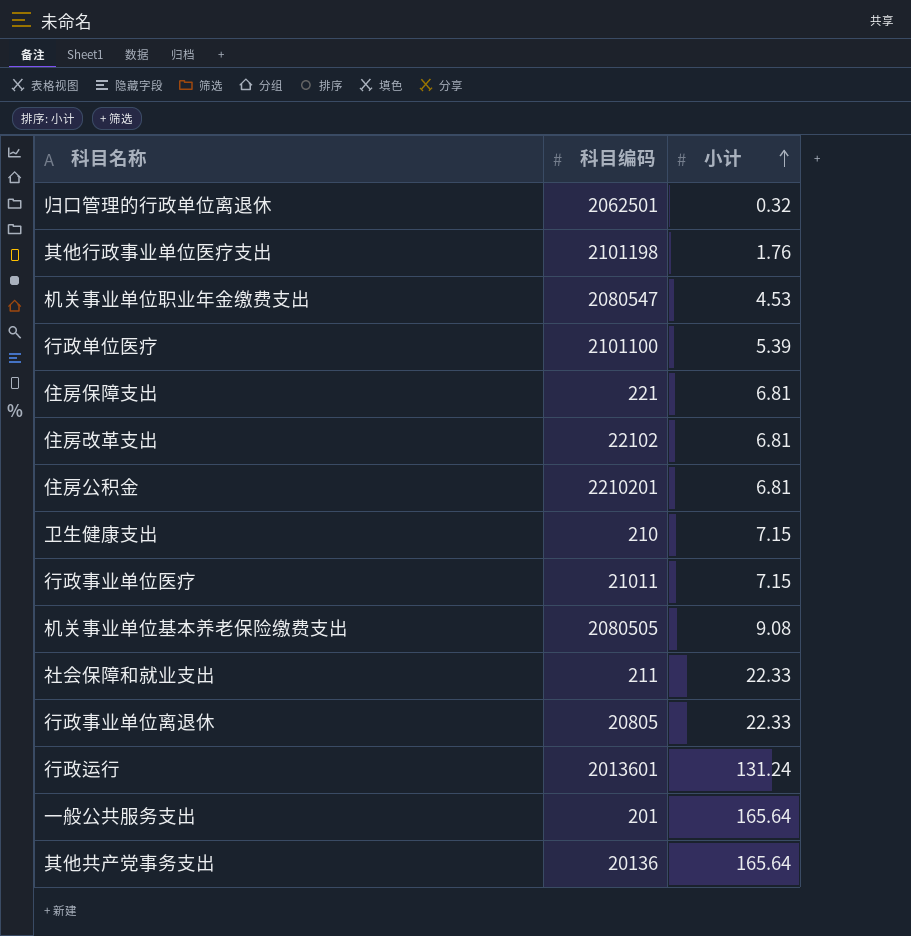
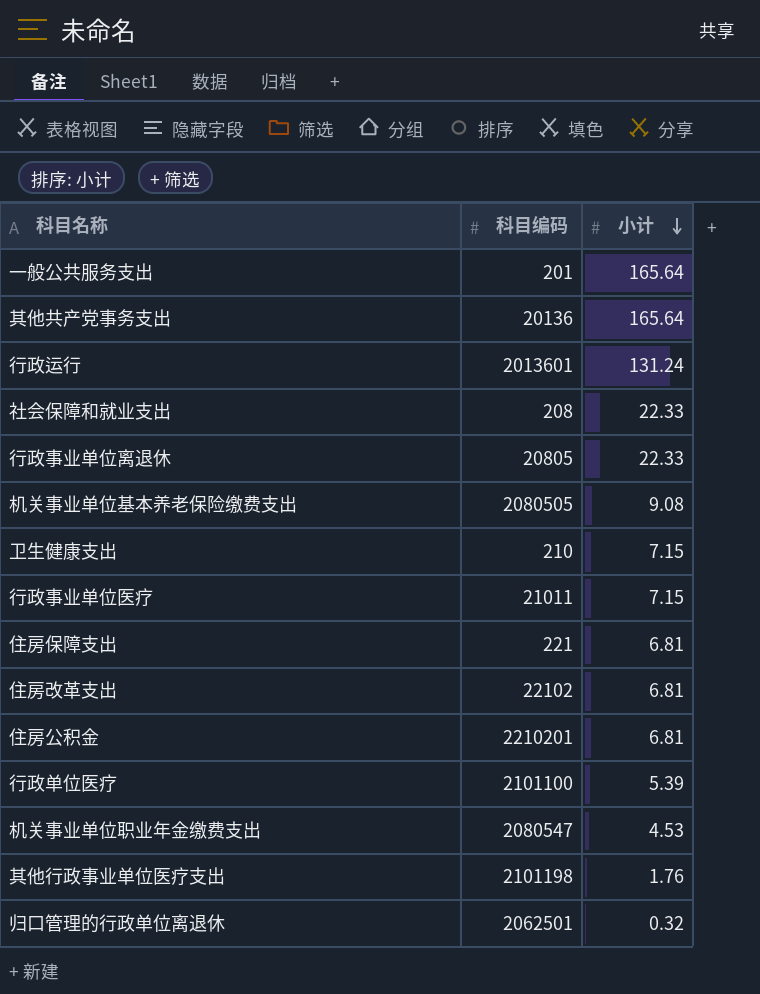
row order: 小计 ascending -> 小计 descending
社会保障和就业支出 | 科目编码: 211 -> 208

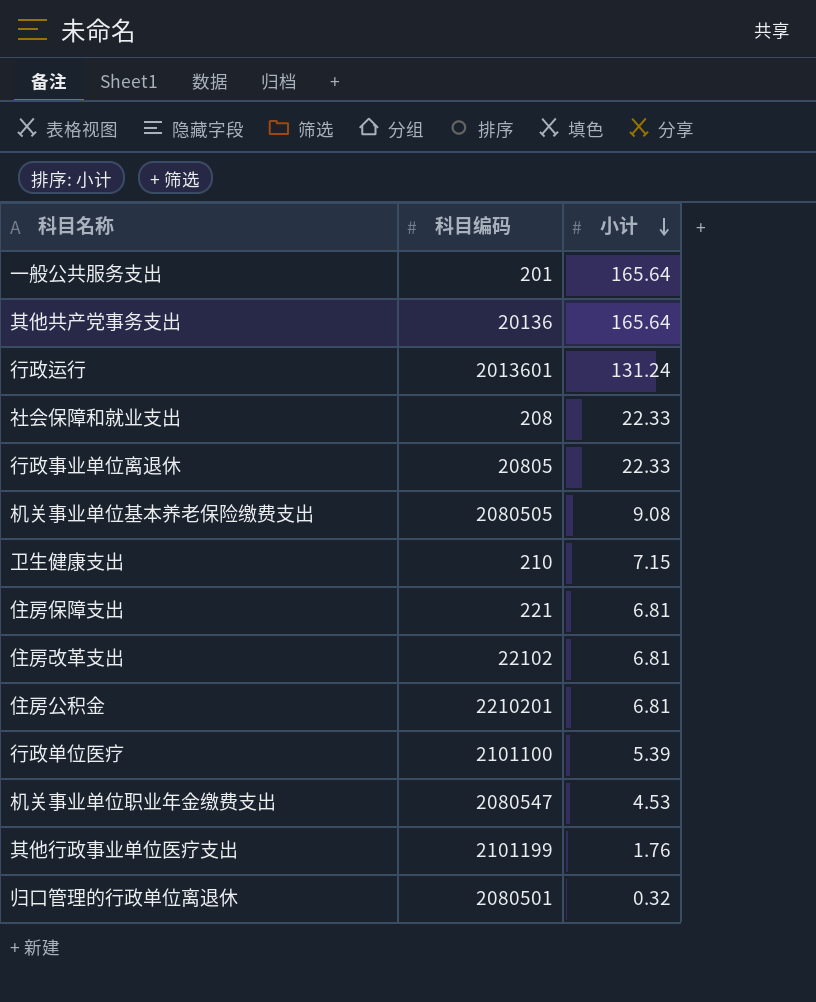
row 行政事业单位医疗: 21011 | 7.15 -> none
其他行政事业单位医疗支出 | 科目编码: 2101198 -> 2101199
归口管理的行政单位离退休 | 科目编码: 2062501 -> 2080501

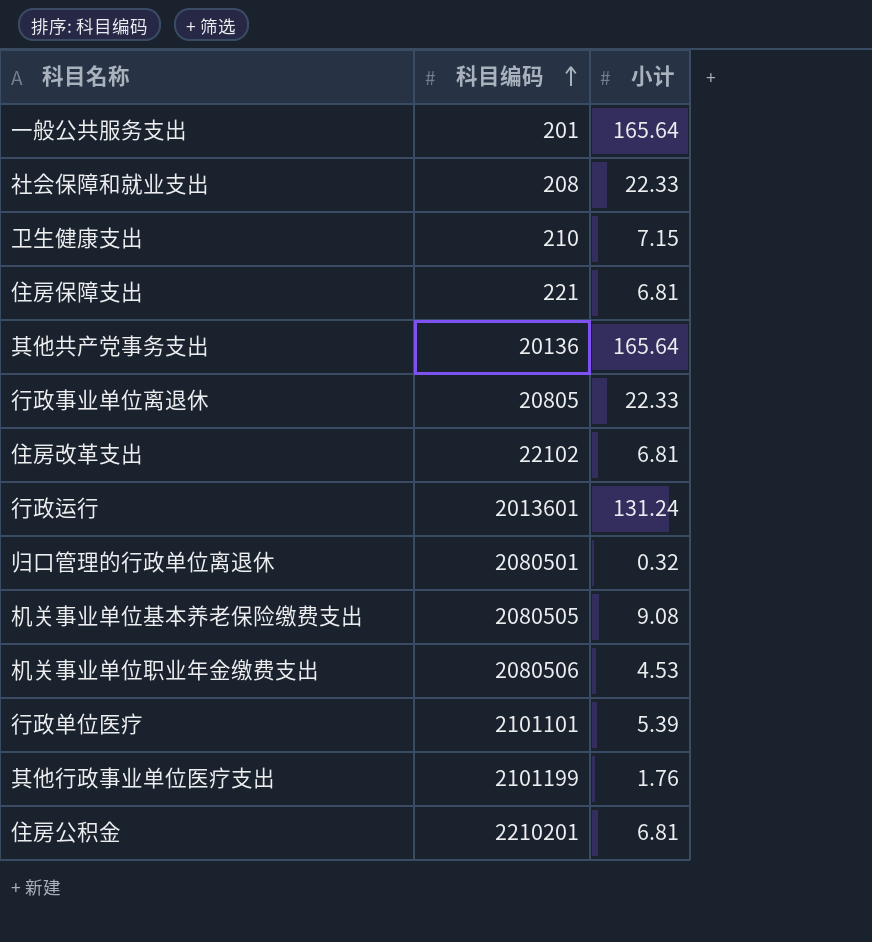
row order: 小计 descending -> 科目编码 ascending
机关事业单位职业年金缴费支出 | 科目编码: 2080547 -> 2080506
行政单位医疗 | 科目编码: 2101100 -> 2101101

